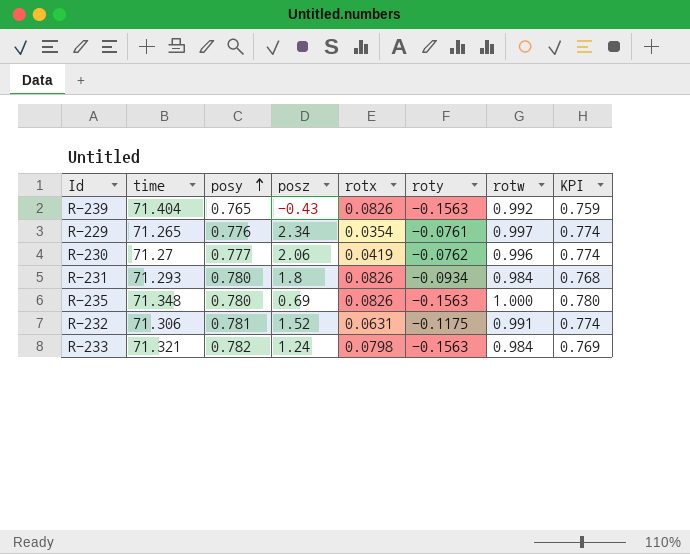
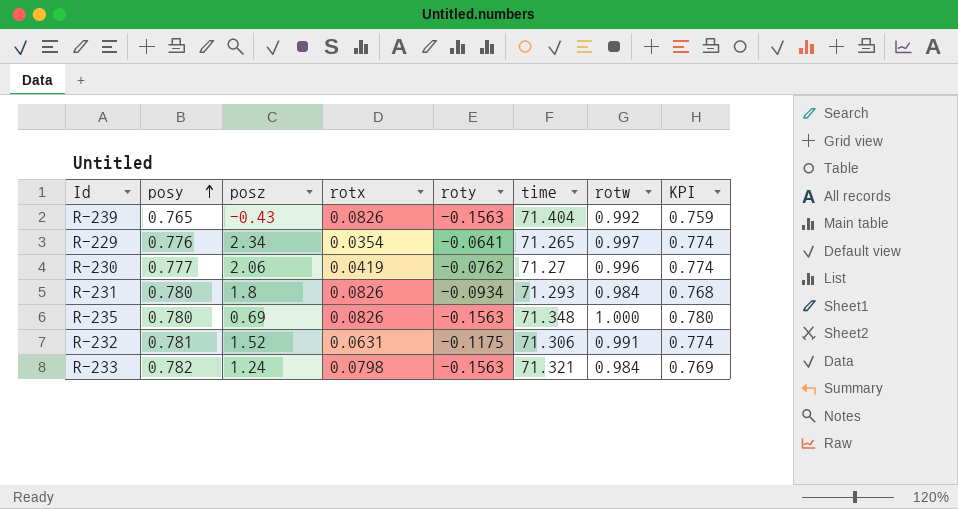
column time | position: 2 -> 6
R-229 | roty: -0.0761 -> -0.0641

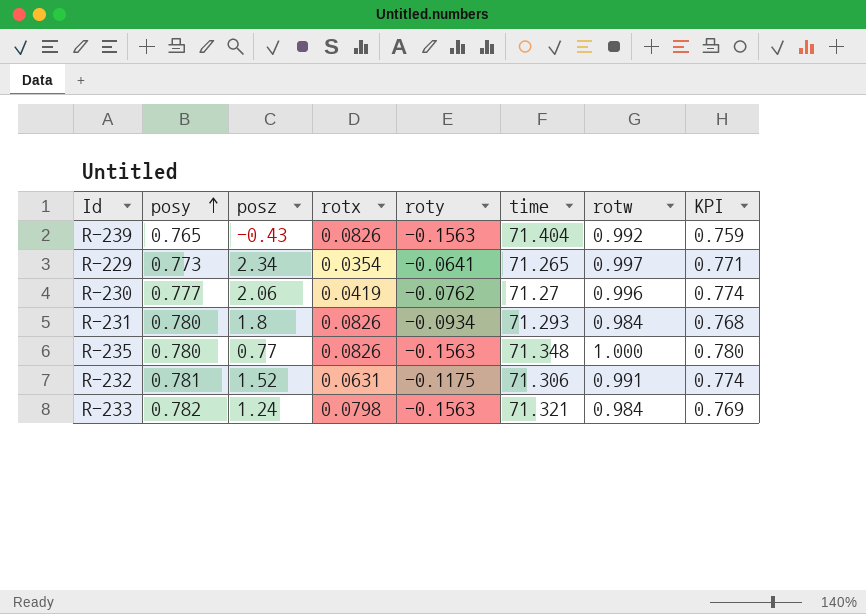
R-229 | posy: 0.776 -> 0.773
R-229 | KPI: 0.774 -> 0.771
R-235 | posz: 0.69 -> 0.77

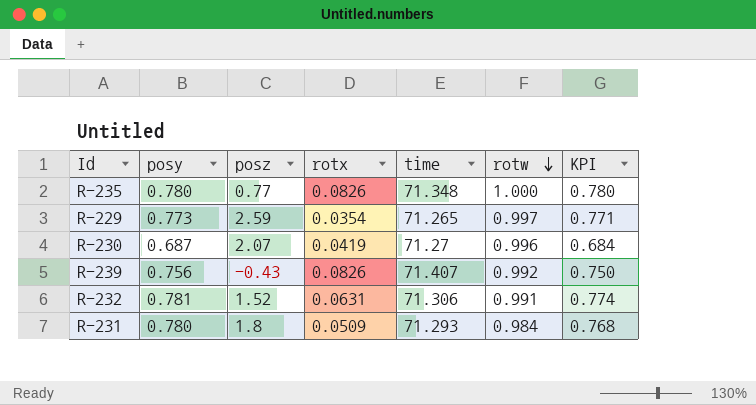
row order: posy ascending -> rotw descending
column roty | position: 5 -> none
row R-233: 0.782 | 1.24 | 0.0798 | -0.1563 | 71.321 | 0.984 | 0.769 -> none
R-229 | posz: 2.34 -> 2.59
R-230 | posy: 0.777 -> 0.687
R-230 | posz: 2.06 -> 2.07
R-230 | KPI: 0.774 -> 0.684
R-239 | posy: 0.765 -> 0.756
R-239 | time: 71.404 -> 71.407
R-239 | KPI: 0.759 -> 0.750
R-231 | rotx: 0.0826 -> 0.0509

